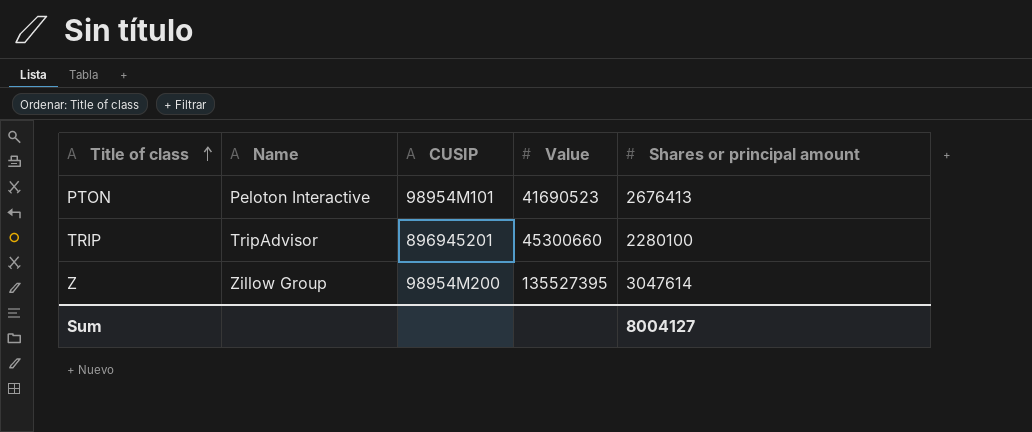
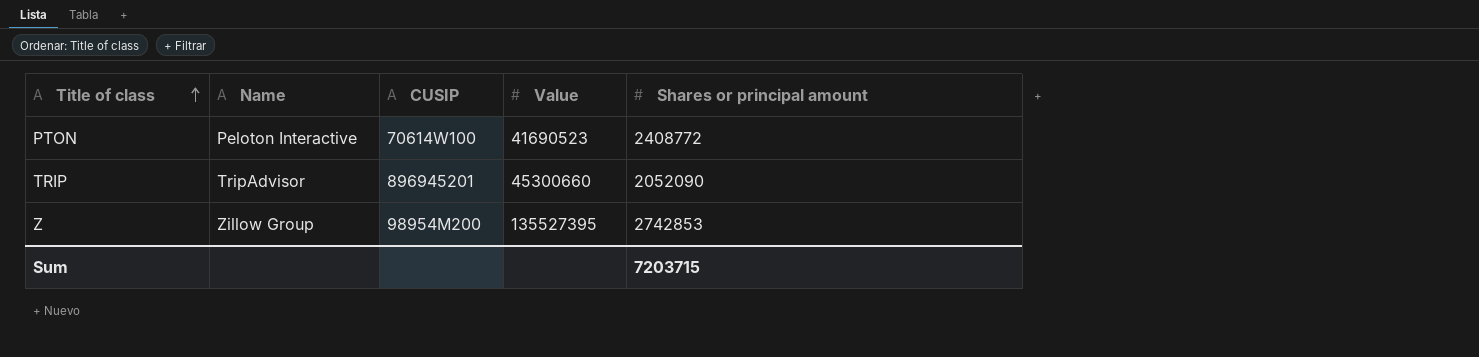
PTON | CUSIP: 98954M101 -> 70614W100
PTON | Shares or principal amount: 2676413 -> 2408772
TRIP | Shares or principal amount: 2280100 -> 2052090
Z | Shares or principal amount: 3047614 -> 2742853
Sum | Shares or principal amount: 8004127 -> 7203715

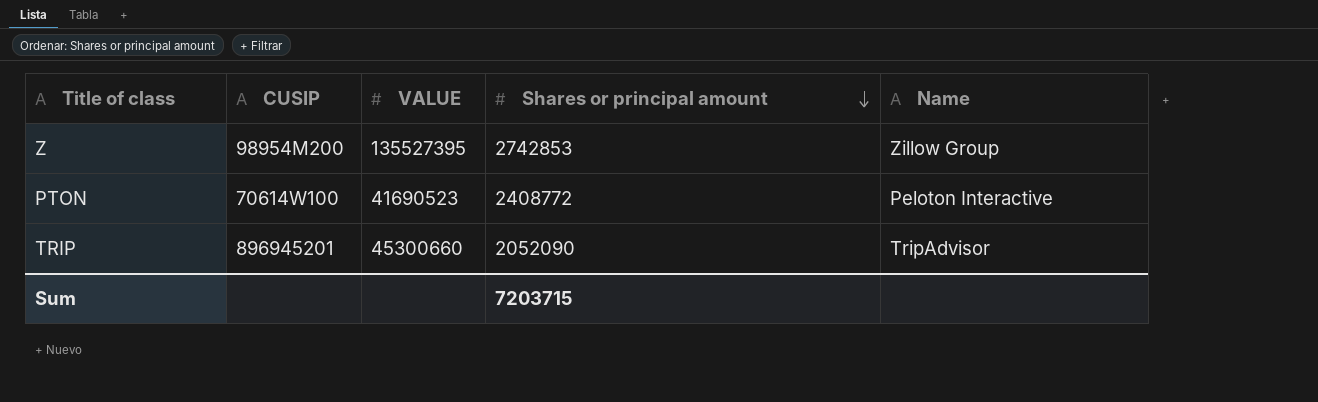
row order: Title of class ascending -> Shares or principal amount descending
column name: Value -> VALUE
column Name | position: 2 -> 5

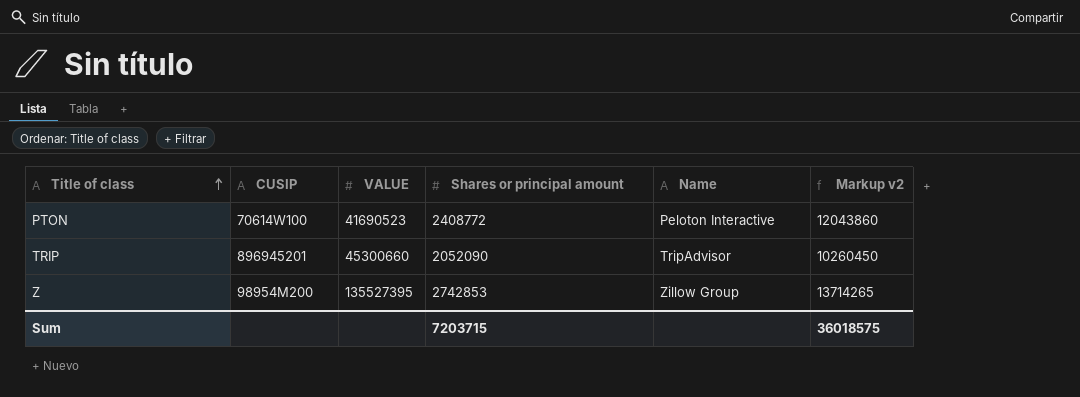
row order: Shares or principal amount descending -> Title of class ascending
column Markup v2 | formula: none -> [Shares or principal amount] * 5

